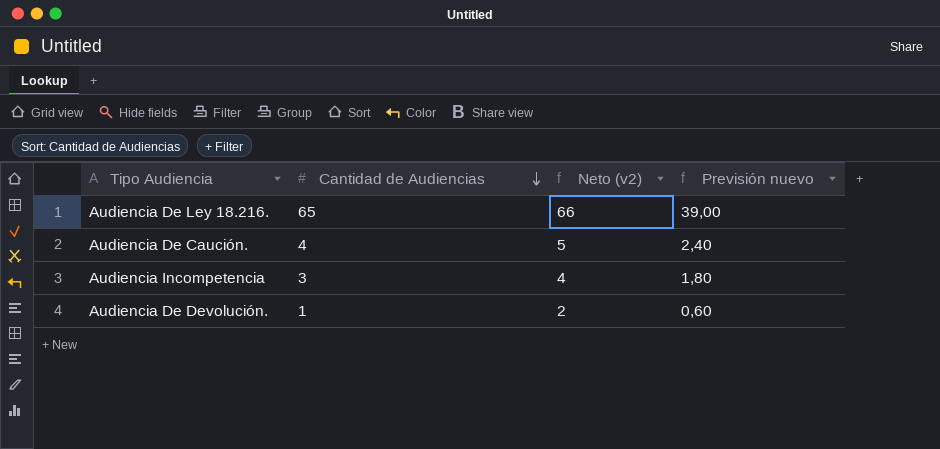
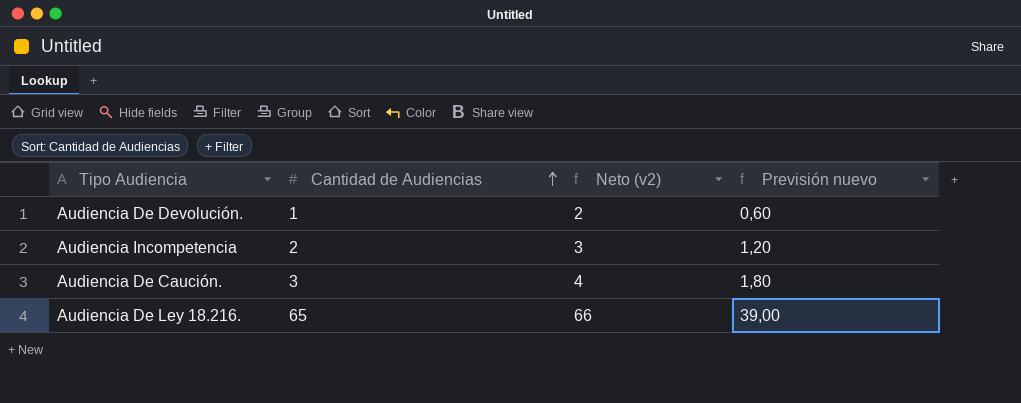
row order: Cantidad de Audiencias descending -> Cantidad de Audiencias ascending
Audiencia Incompetencia | Cantidad de Audiencias: 3 -> 2
Audiencia Incompetencia | Neto (v2): 4 -> 3
Audiencia Incompetencia | Previsión nuevo: 1,80 -> 1,20
Audiencia De Caución. | Cantidad de Audiencias: 4 -> 3
Audiencia De Caución. | Neto (v2): 5 -> 4
Audiencia De Caución. | Previsión nuevo: 2,40 -> 1,80

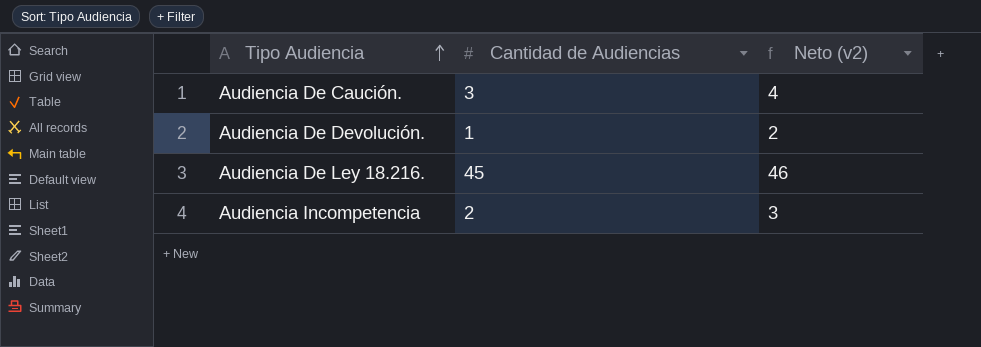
row order: Cantidad de Audiencias ascending -> Tipo Audiencia ascending
column Previsión nuevo | formula: [Cantidad de Audiencias] * 0,6 -> none
Audiencia De Ley 18.216. | Cantidad de Audiencias: 65 -> 45
Audiencia De Ley 18.216. | Neto (v2): 66 -> 46

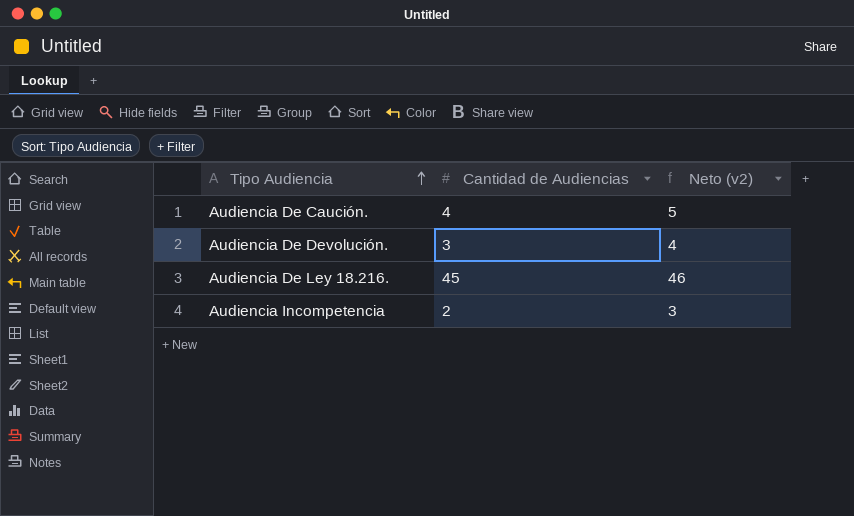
Audiencia De Caución. | Cantidad de Audiencias: 3 -> 4
Audiencia De Caución. | Neto (v2): 4 -> 5
Audiencia De Devolución. | Cantidad de Audiencias: 1 -> 3
Audiencia De Devolución. | Neto (v2): 2 -> 4

